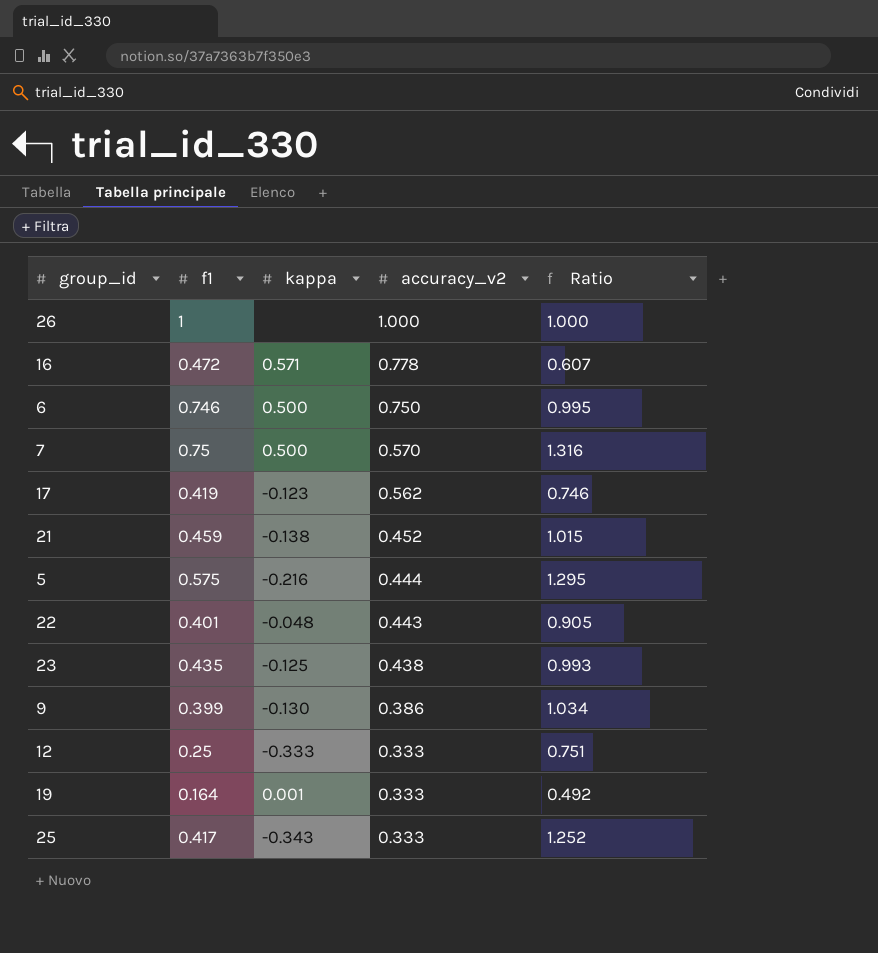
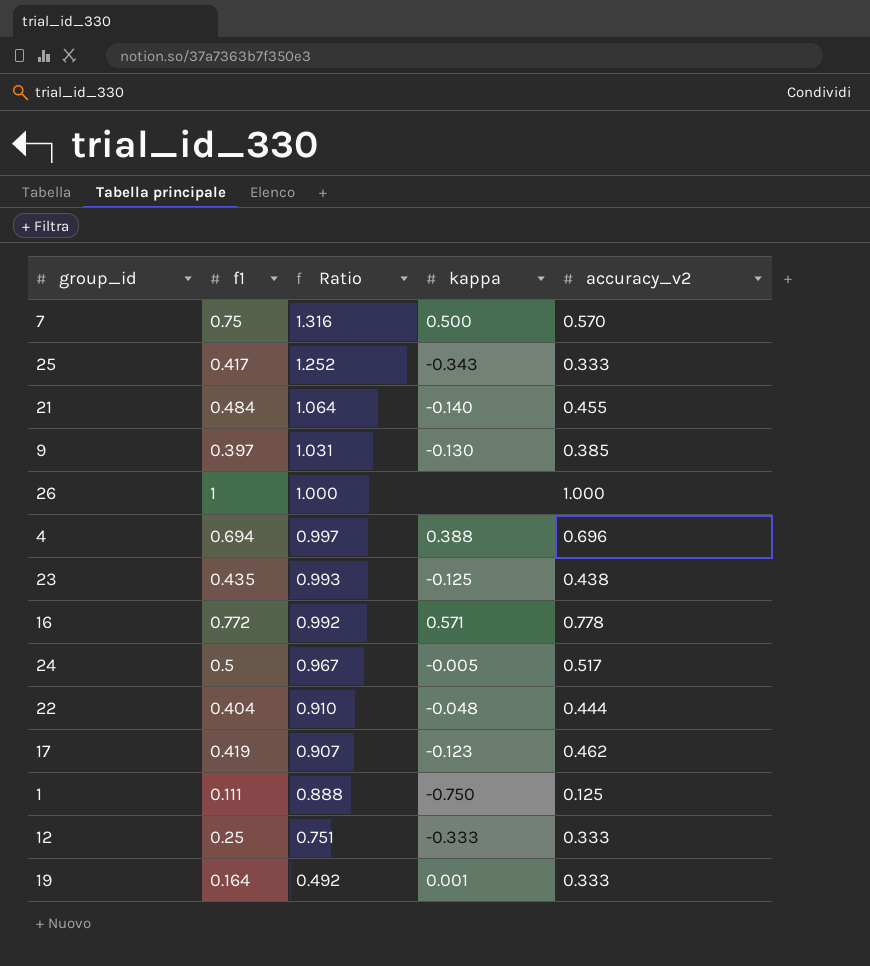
row order: accuracy_v2 descending -> Ratio descending
column Ratio | position: 5 -> 3
row 6: 0.746 | 0.500 | 0.750 | 0.995 -> none
row 5: 0.575 | -0.216 | 0.444 | 1.295 -> none
21 | f1: 0.459 -> 0.484
21 | Ratio: 1.015 -> 1.064
21 | kappa: -0.138 -> -0.140
21 | accuracy_v2: 0.452 -> 0.455
9 | f1: 0.399 -> 0.397
9 | Ratio: 1.034 -> 1.031
9 | accuracy_v2: 0.386 -> 0.385
row 4: none -> 0.694 | 0.997 | 0.388 | 0.696
16 | f1: 0.472 -> 0.772
16 | Ratio: 0.607 -> 0.992
row 24: none -> 0.5 | 0.967 | -0.005 | 0.517
22 | f1: 0.401 -> 0.404
22 | Ratio: 0.905 -> 0.910
22 | accuracy_v2: 0.443 -> 0.444
17 | Ratio: 0.746 -> 0.907
17 | accuracy_v2: 0.562 -> 0.462
row 1: none -> 0.111 | 0.888 | -0.750 | 0.125

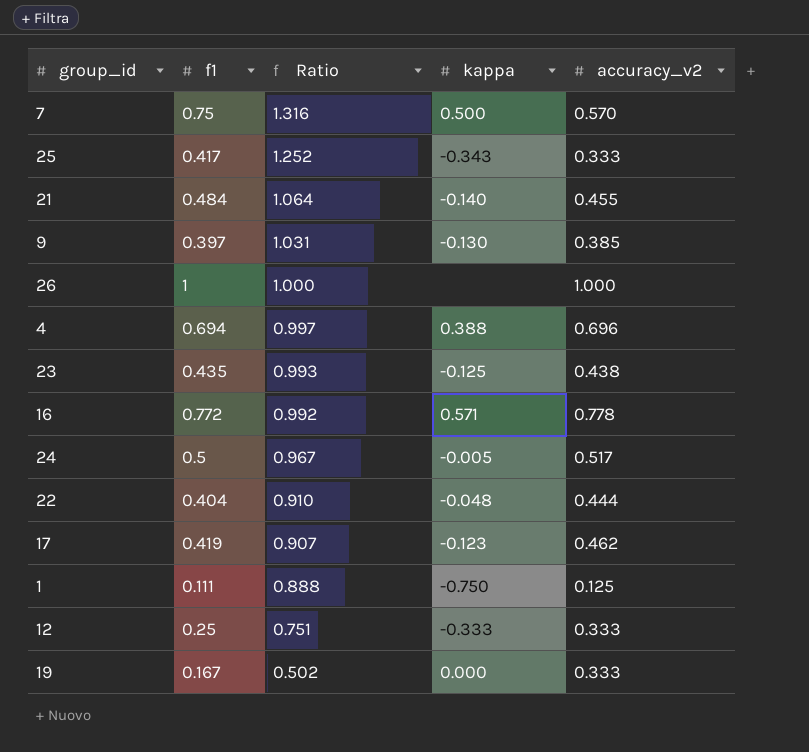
19 | f1: 0.164 -> 0.167
19 | Ratio: 0.492 -> 0.502
19 | kappa: 0.001 -> 0.000

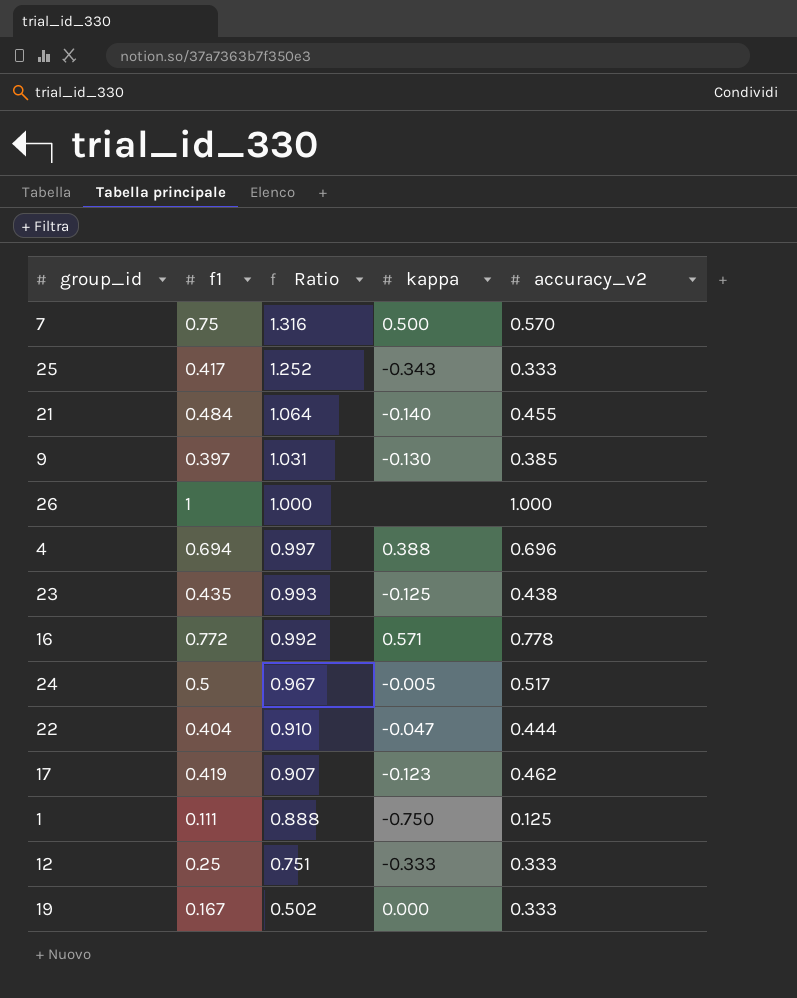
22 | kappa: -0.048 -> -0.047

